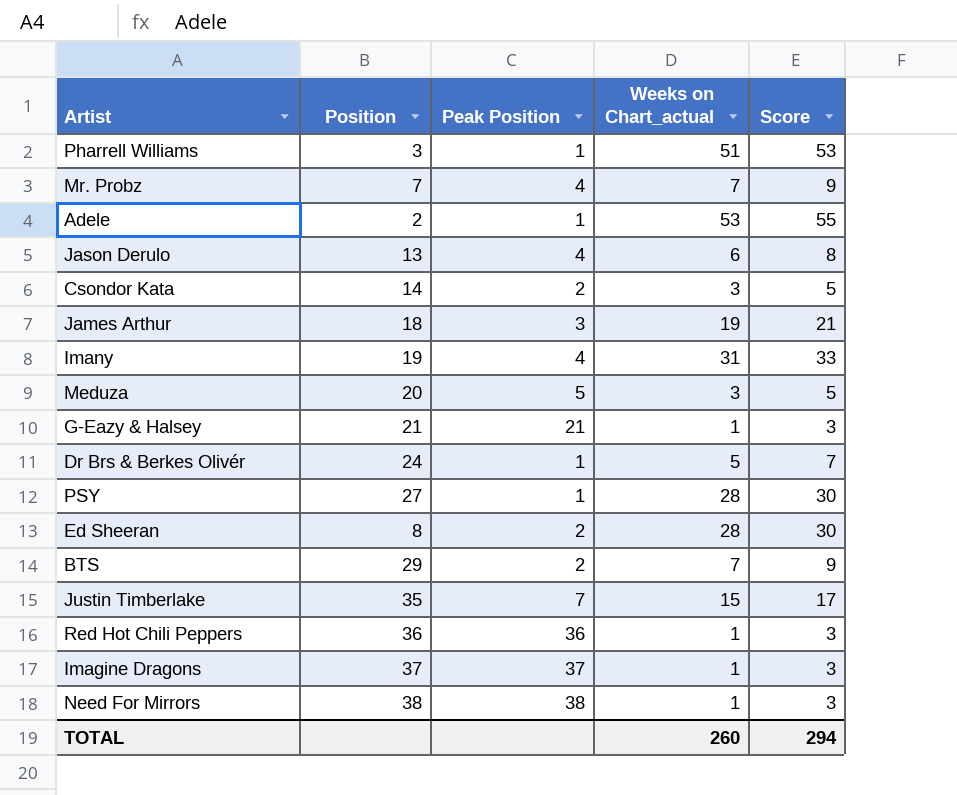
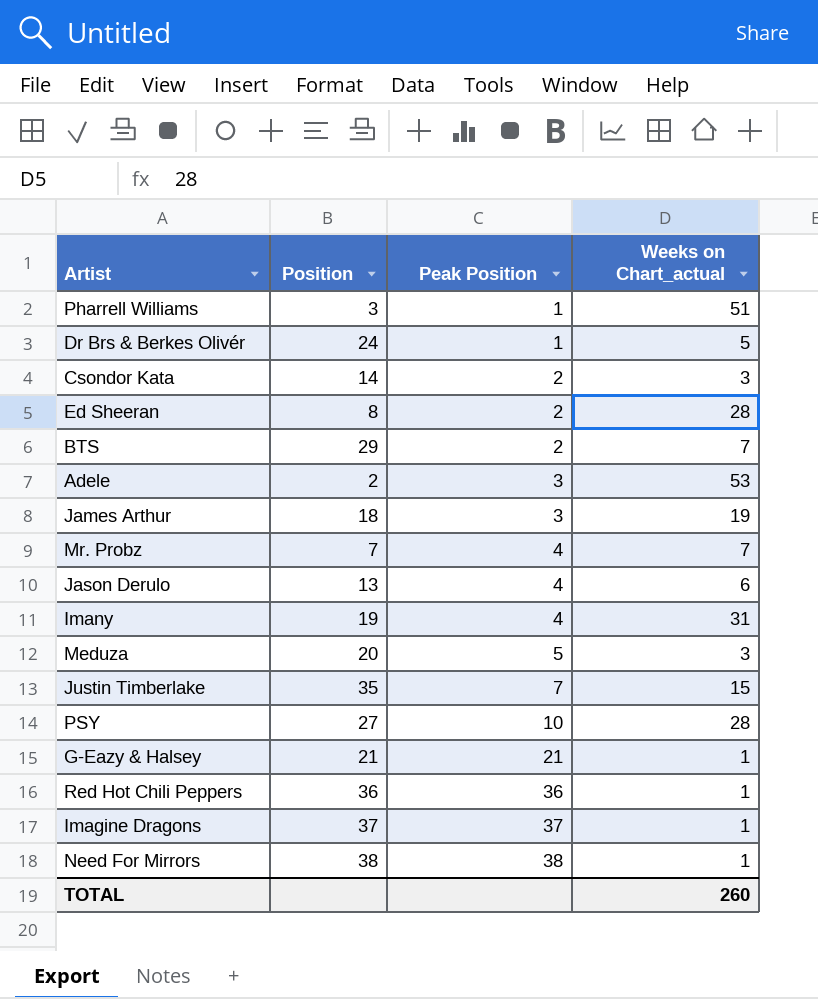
row order: none -> Peak Position ascending
column Score | formula: [Weeks on Chart_actual] + 2 -> none
Adele | Peak Position: 1 -> 3
PSY | Peak Position: 1 -> 10

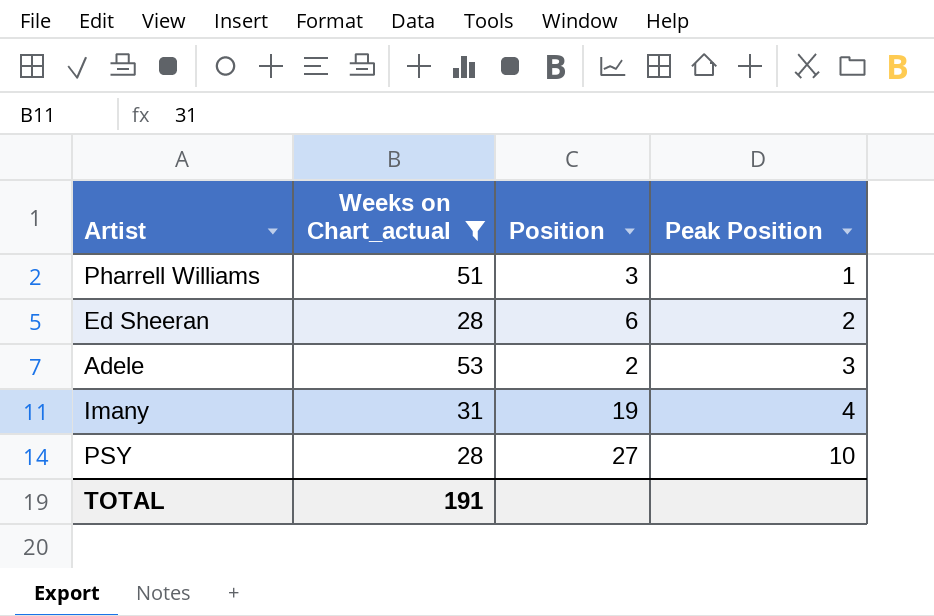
filter: none -> Weeks on Chart_actual >= 28
column Weeks on Chart_actual | position: 4 -> 2
Ed Sheeran | Position: 8 -> 6
TOTAL | Weeks on Chart_actual: 260 -> 191

